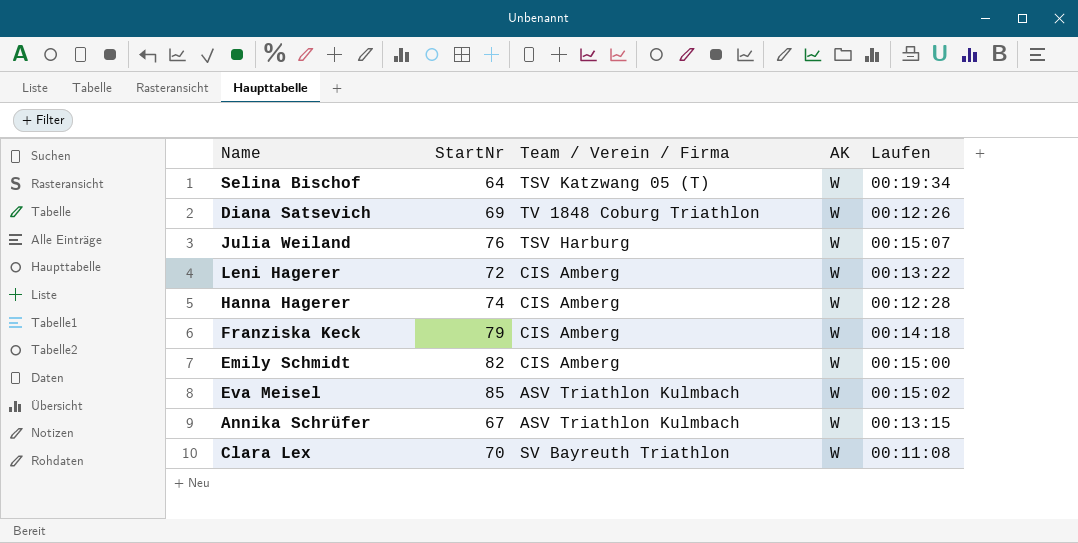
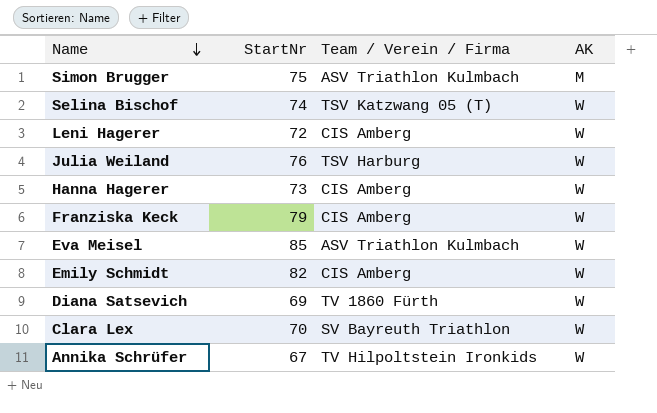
row order: none -> Name descending
column Laufen | position: 5 -> none
row Simon Brugger: none -> 75 | ASV Triathlon Kulmbach | M
Selina Bischof | StartNr: 64 -> 74
Hanna Hagerer | StartNr: 74 -> 73
Diana Satsevich | Team / Verein / Firma: TV 1848 Coburg Triathlon -> TV 1860 Fürth
Annika Schrüfer | Team / Verein / Firma: ASV Triathlon Kulmbach -> TV Hilpoltstein Ironkids

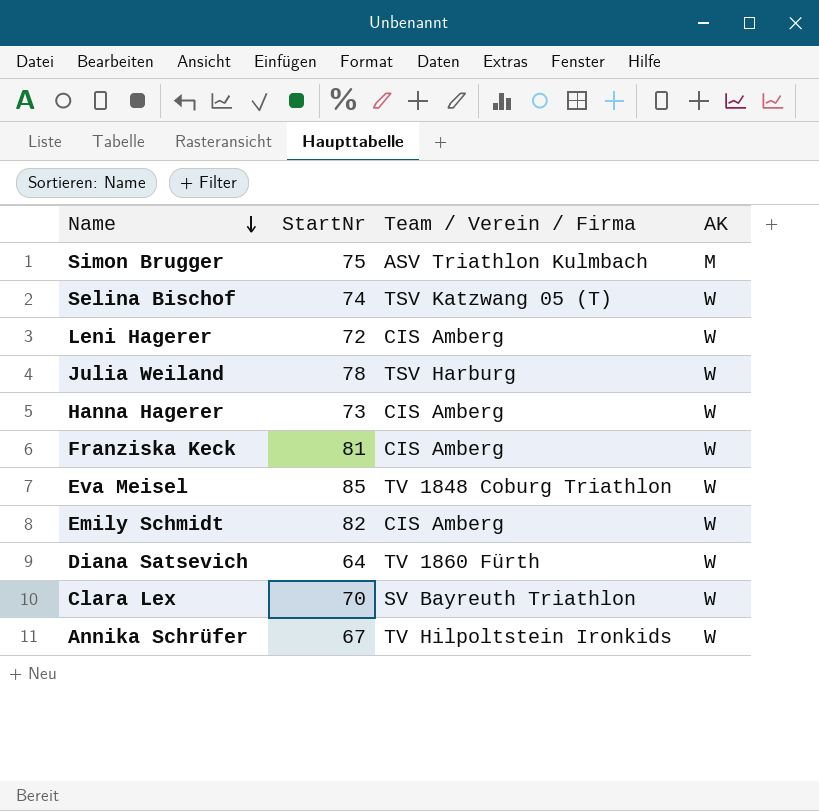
Julia Weiland | StartNr: 76 -> 78
Franziska Keck | StartNr: 79 -> 81
Eva Meisel | Team / Verein / Firma: ASV Triathlon Kulmbach -> TV 1848 Coburg Triathlon
Diana Satsevich | StartNr: 69 -> 64

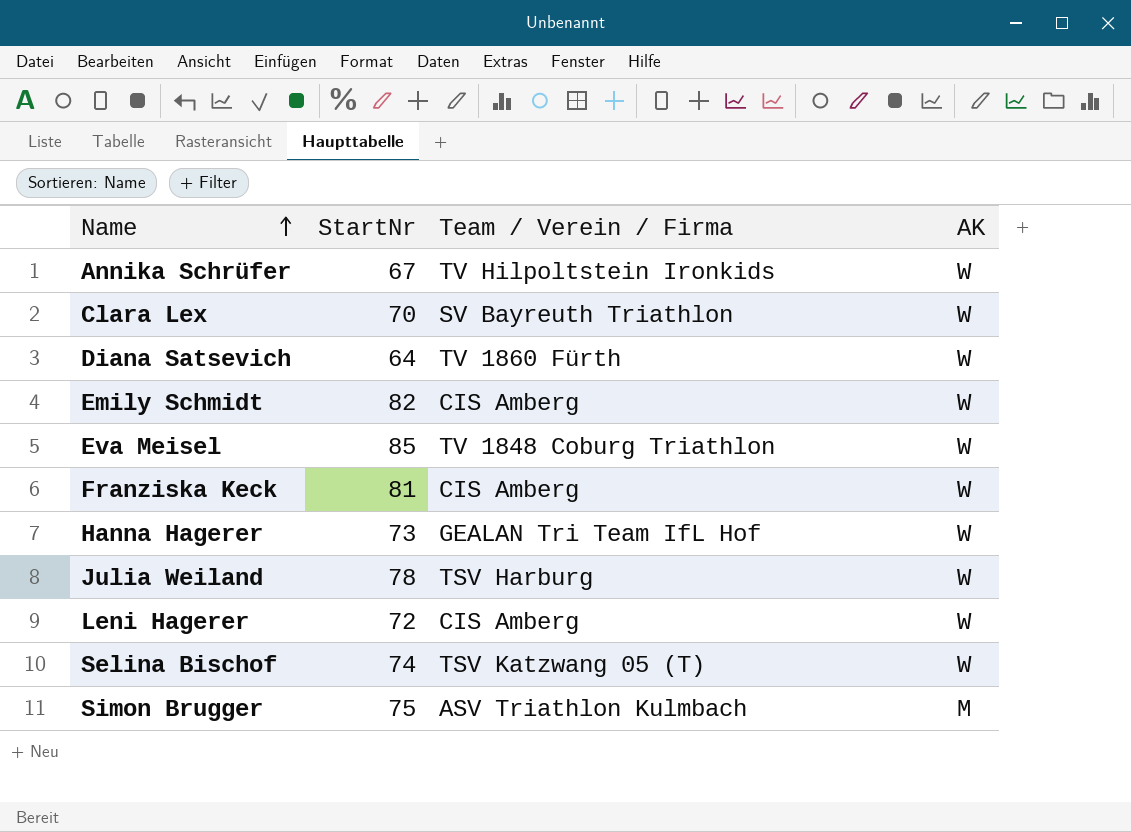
row order: Name descending -> Name ascending
Hanna Hagerer | Team / Verein / Firma: CIS Amberg -> GEALAN Tri Team IfL Hof

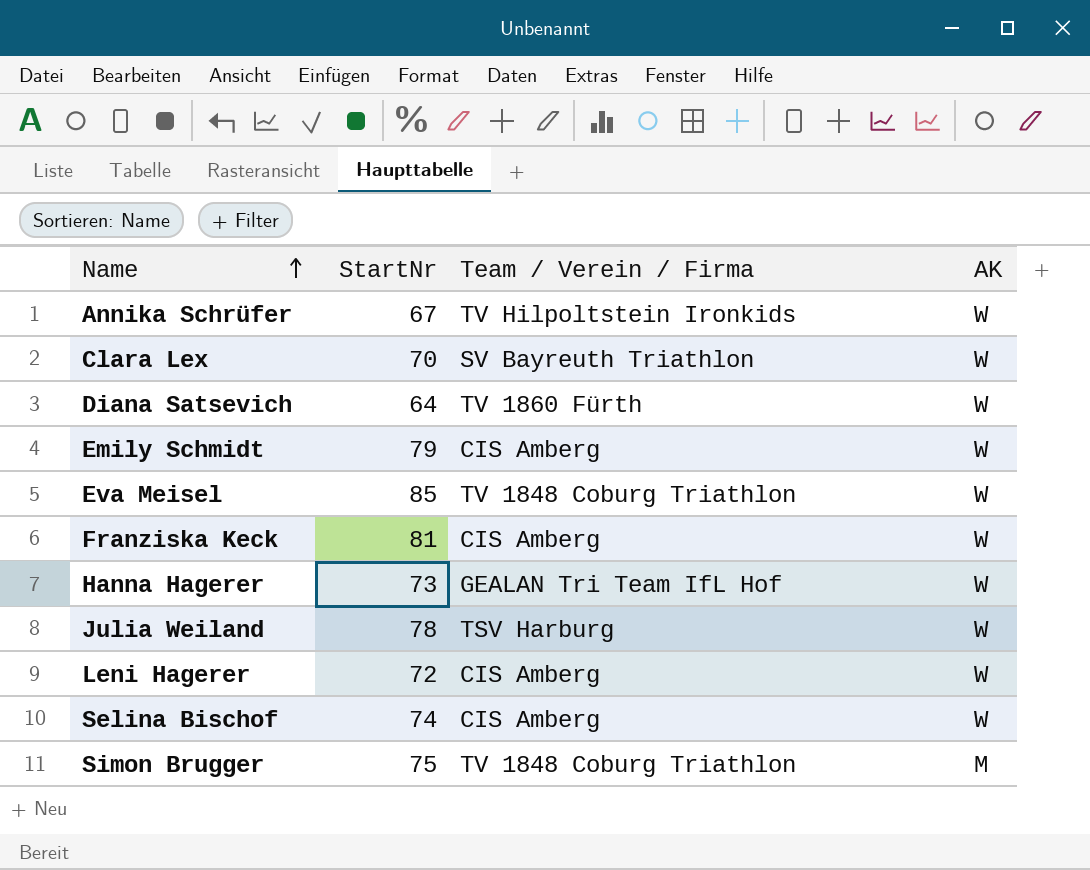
Emily Schmidt | StartNr: 82 -> 79
Selina Bischof | Team / Verein / Firma: TSV Katzwang 05 (T) -> CIS Amberg
Simon Brugger | Team / Verein / Firma: ASV Triathlon Kulmbach -> TV 1848 Coburg Triathlon

